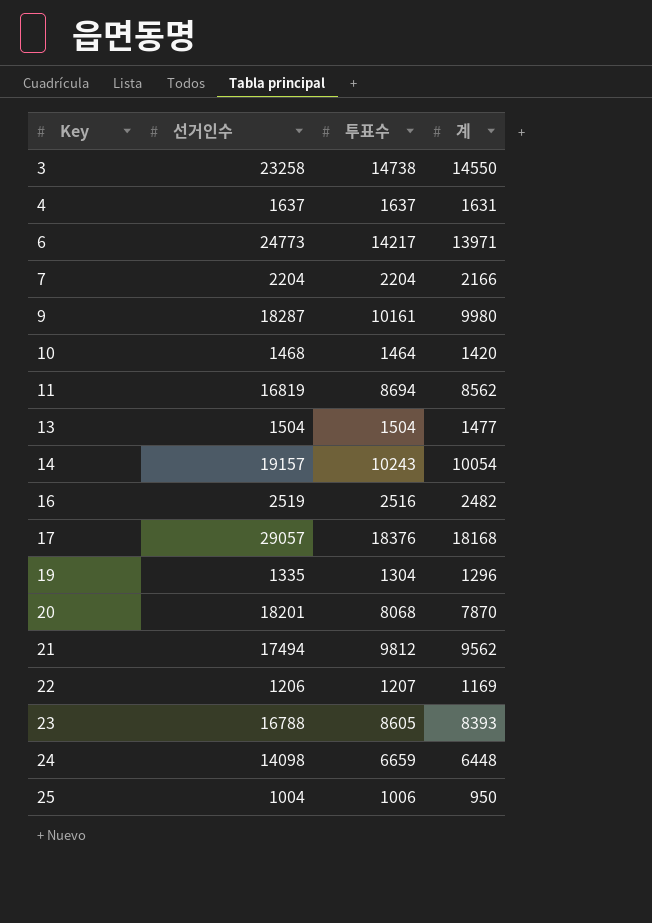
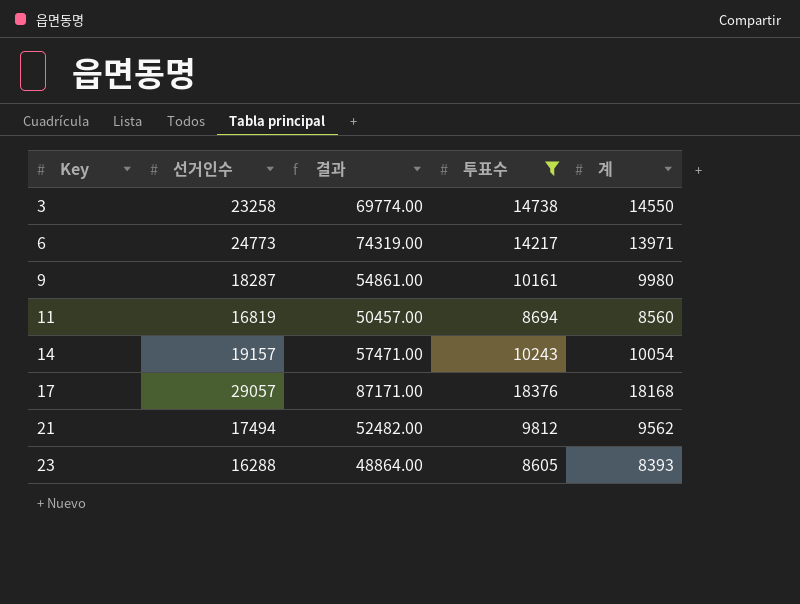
filter: none -> 투표수 >= 8605
column 결과 | formula: none -> [선거인수] * 3
11 | 계: 8562 -> 8560
23 | 선거인수: 16788 -> 16288

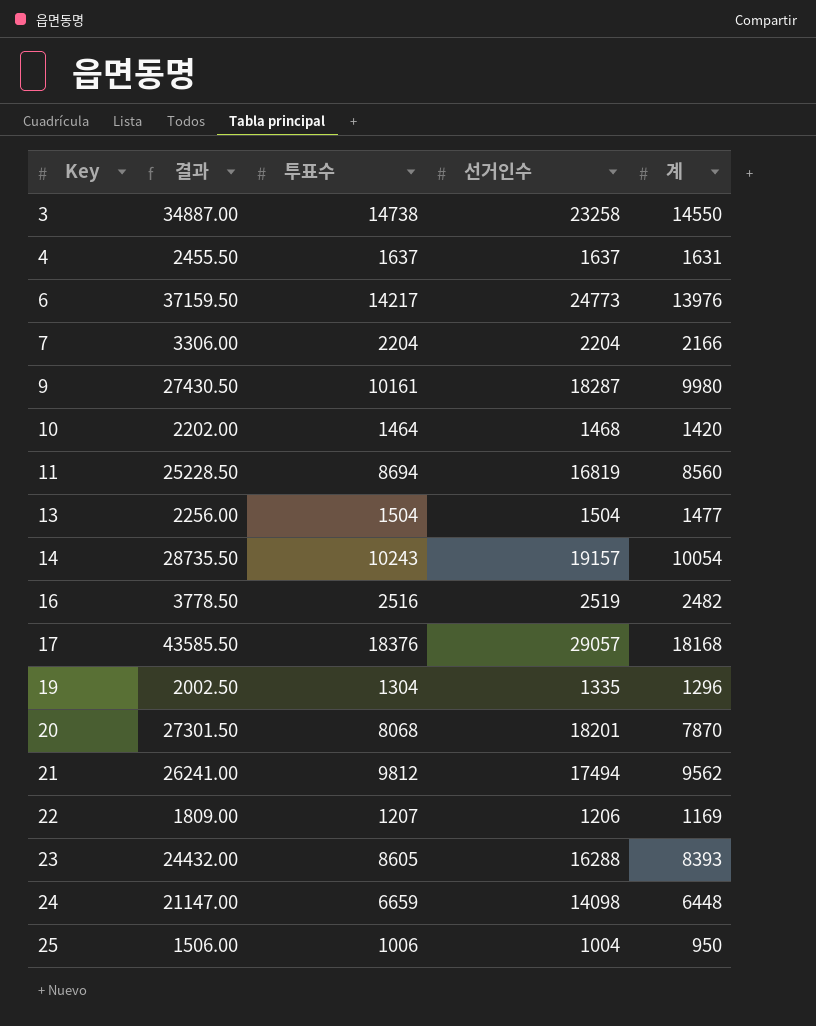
filter: 투표수 >= 8605 -> none
column 결과 | formula: [선거인수] * 3 -> [선거인수] * 1.5
column 선거인수 | position: 2 -> 4
6 | 계: 13971 -> 13976

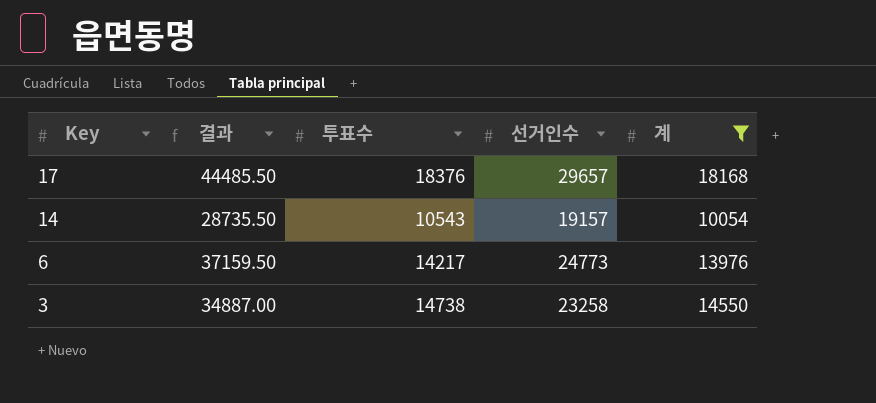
filter: none -> 계 >= 10054
row order: Key ascending -> Key descending
17 | 결과: 43585.50 -> 44485.50
17 | 선거인수: 29057 -> 29657
14 | 투표수: 10243 -> 10543

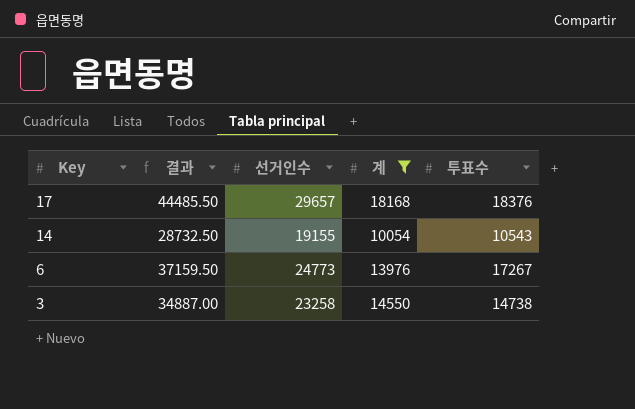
column 투표수 | position: 3 -> 5
14 | 결과: 28735.50 -> 28732.50
14 | 선거인수: 19157 -> 19155
6 | 투표수: 14217 -> 17267

